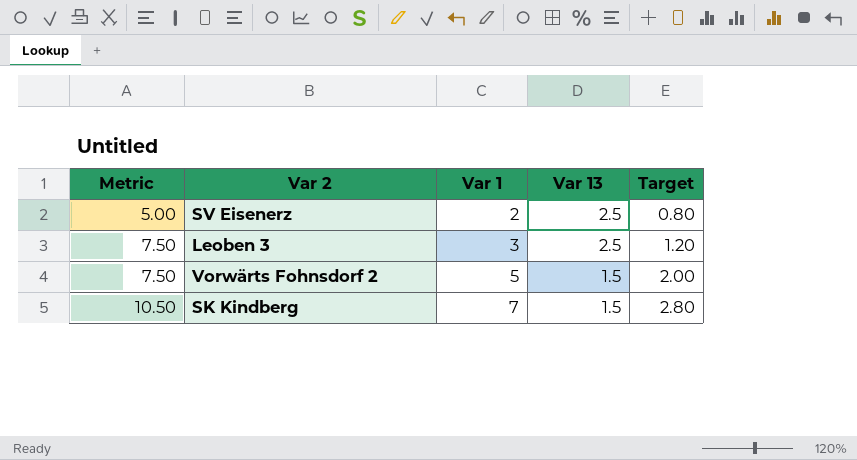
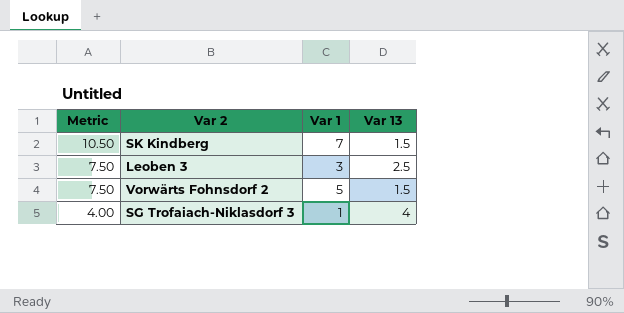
row order: Metric ascending -> Metric descending
column Target | formula: [Var 1] * 0.4 -> none
row SV Eisenerz: 5.00 | 2 | 2.5 | 0.80 -> none
row SG Trofaiach-Niklasdorf 3: none -> 4.00 | 1 | 4

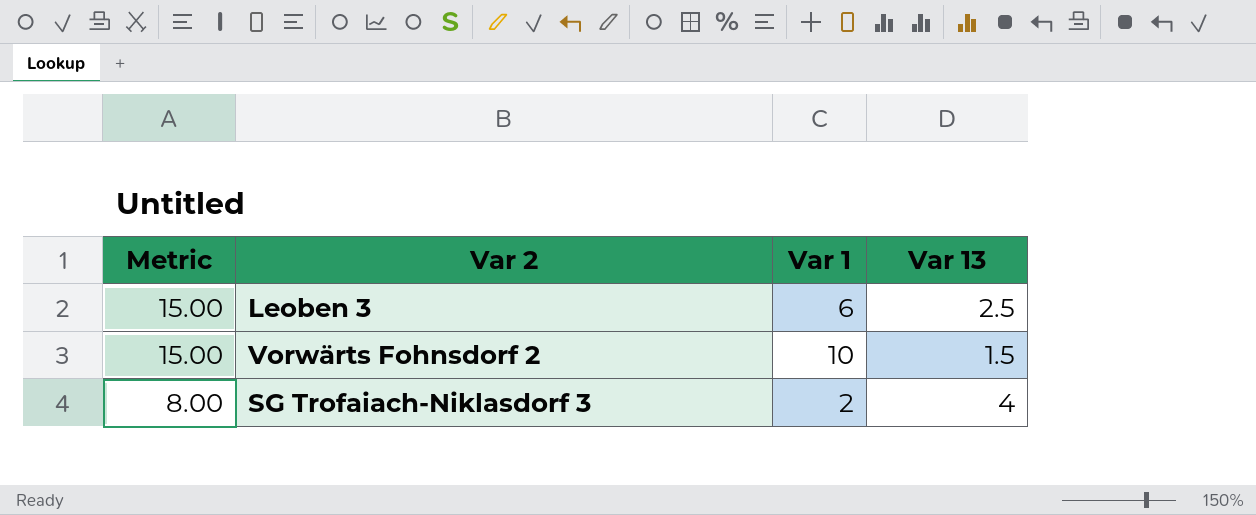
row SK Kindberg: 10.50 | 7 | 1.5 -> none
Leoben 3 | Metric: 7.50 -> 15.00
Leoben 3 | Var 1: 3 -> 6
Vorwärts Fohnsdorf 2 | Metric: 7.50 -> 15.00
Vorwärts Fohnsdorf 2 | Var 1: 5 -> 10
SG Trofaiach-Niklasdorf 3 | Metric: 4.00 -> 8.00
SG Trofaiach-Niklasdorf 3 | Var 1: 1 -> 2

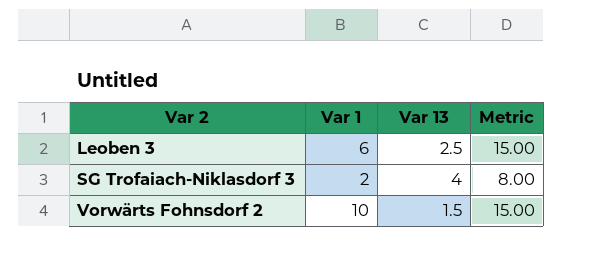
row order: Metric descending -> Var 2 ascending
column Metric | position: 1 -> 4

